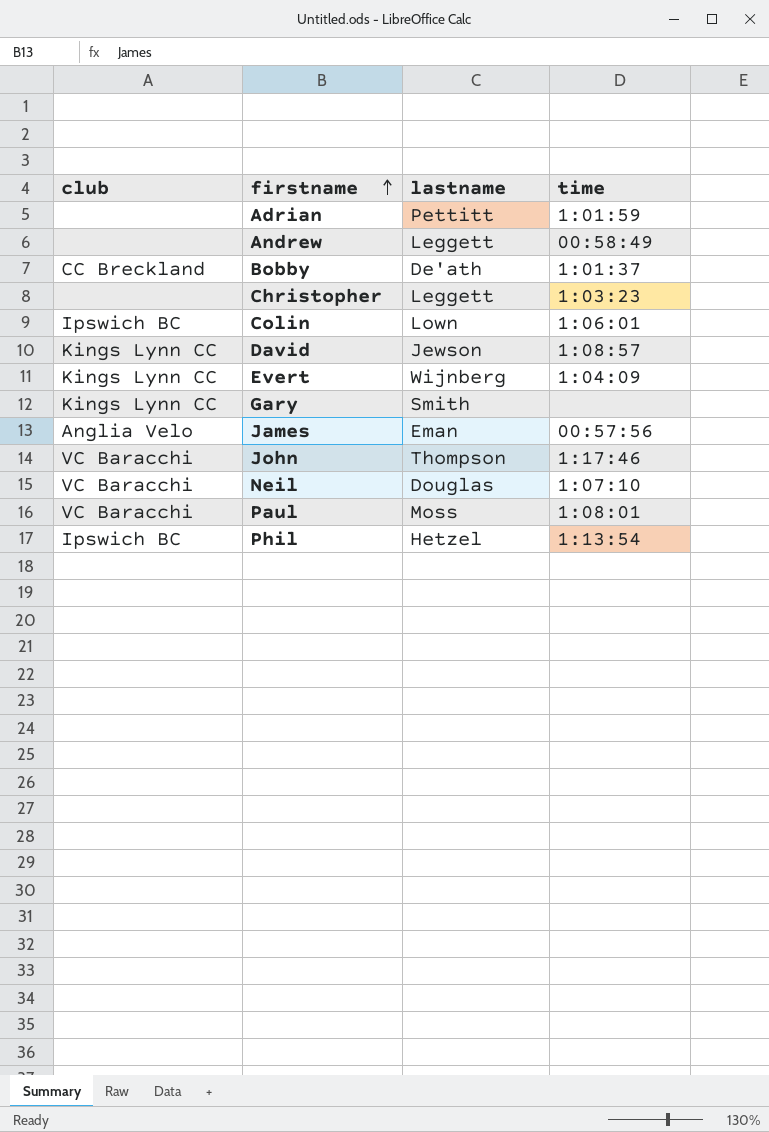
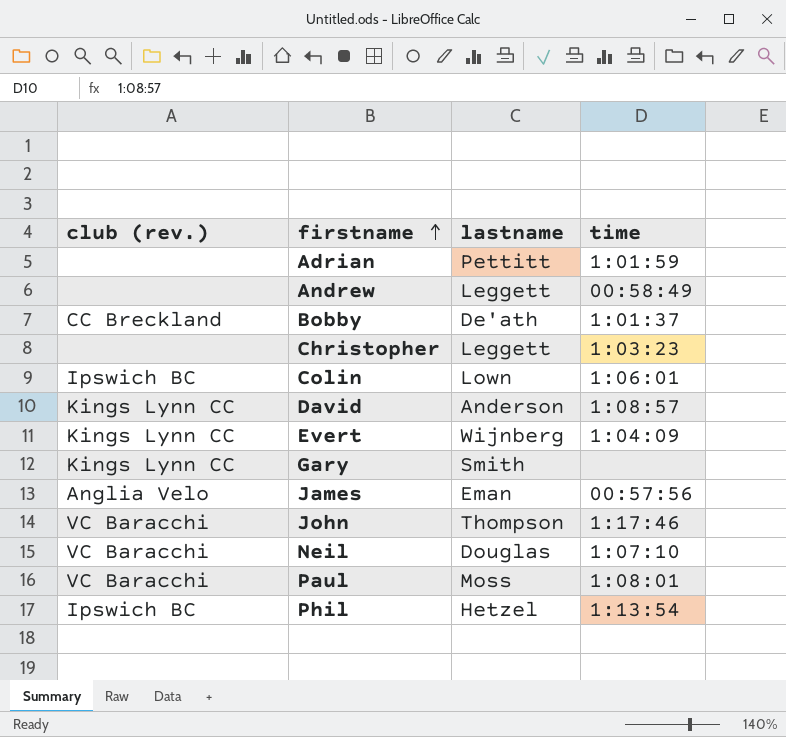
column name: club -> club (rev.)
David | lastname: Jewson -> Anderson

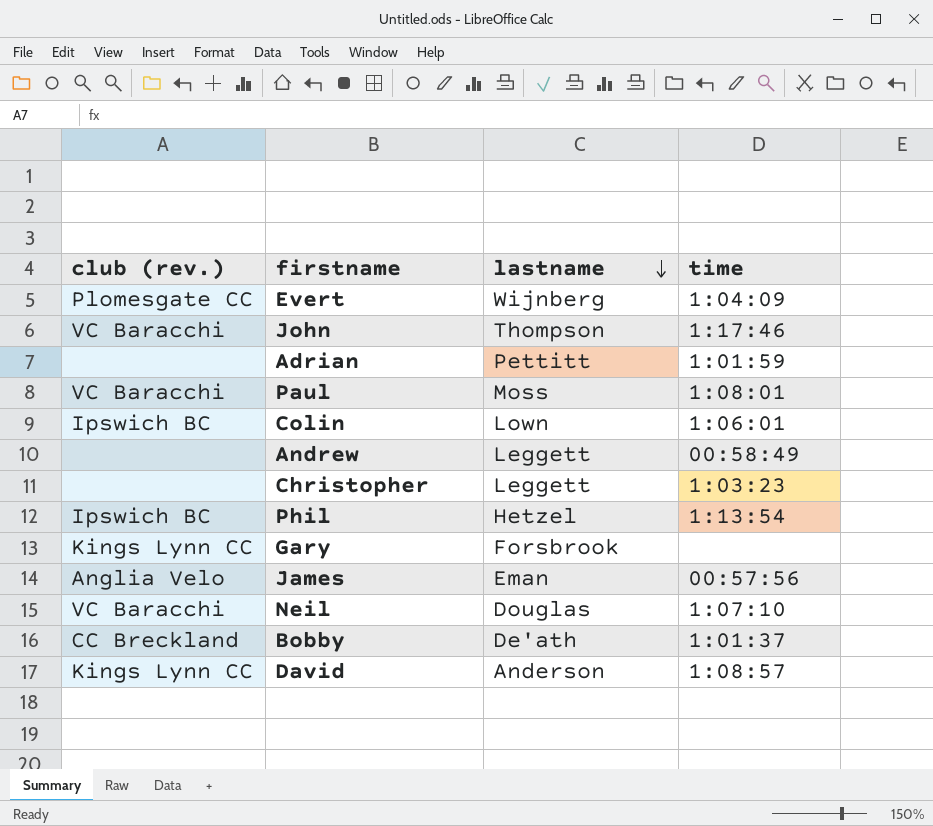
row order: firstname ascending -> lastname descending
Evert | club (rev.): Kings Lynn CC -> Plomesgate CC
Gary | lastname: Smith -> Forsbrook

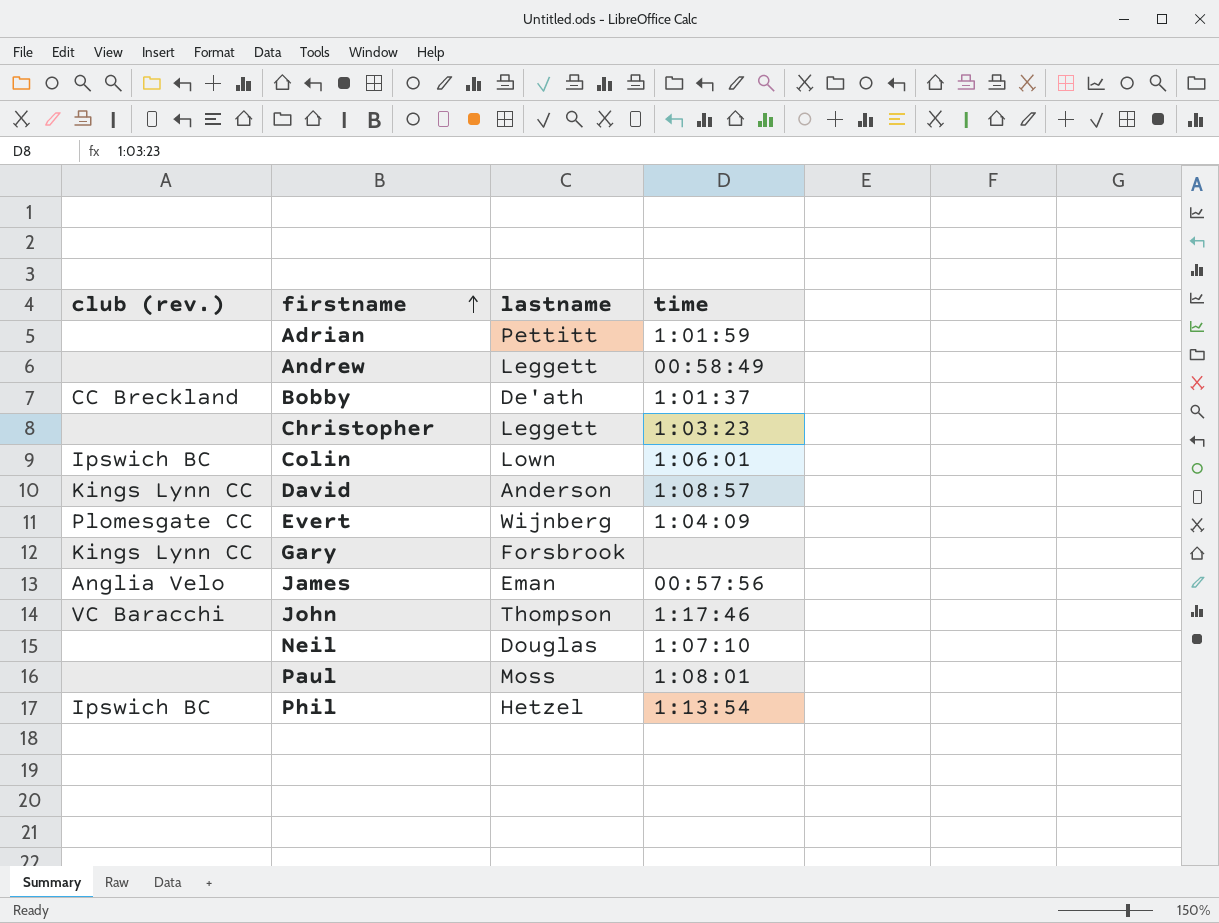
row order: lastname descending -> firstname ascending
Neil | club (rev.): VC Baracchi -> none
Paul | club (rev.): VC Baracchi -> none

